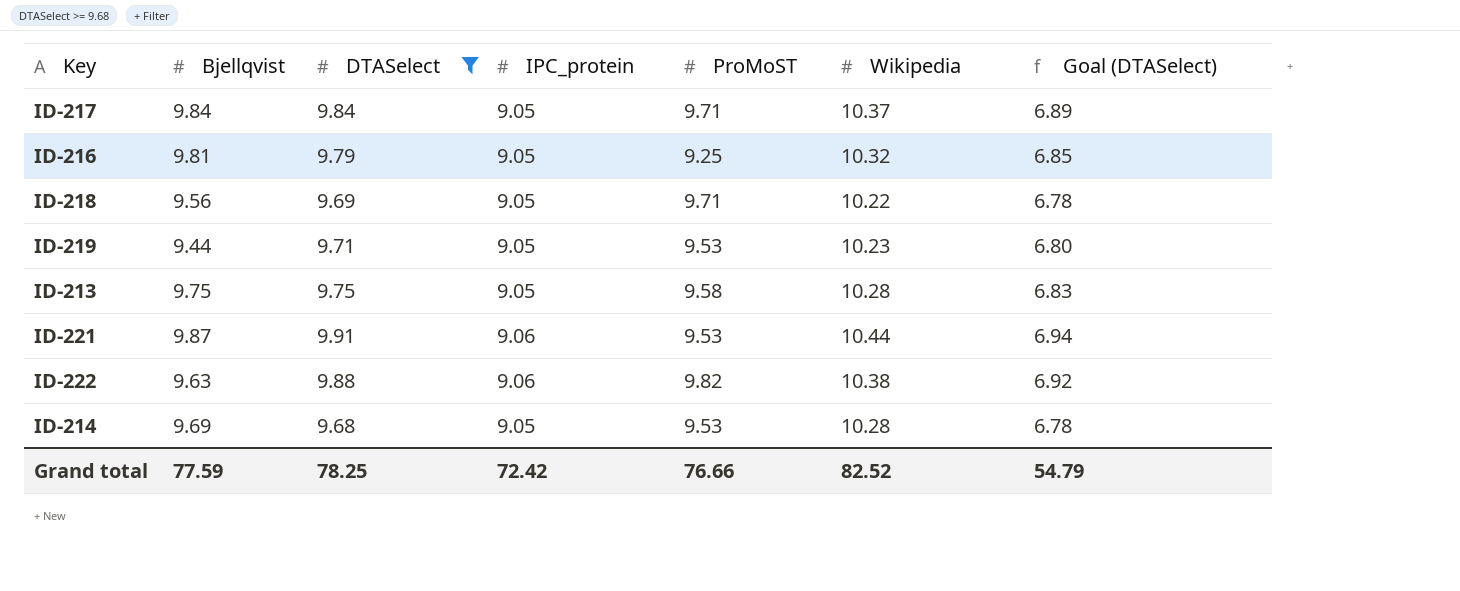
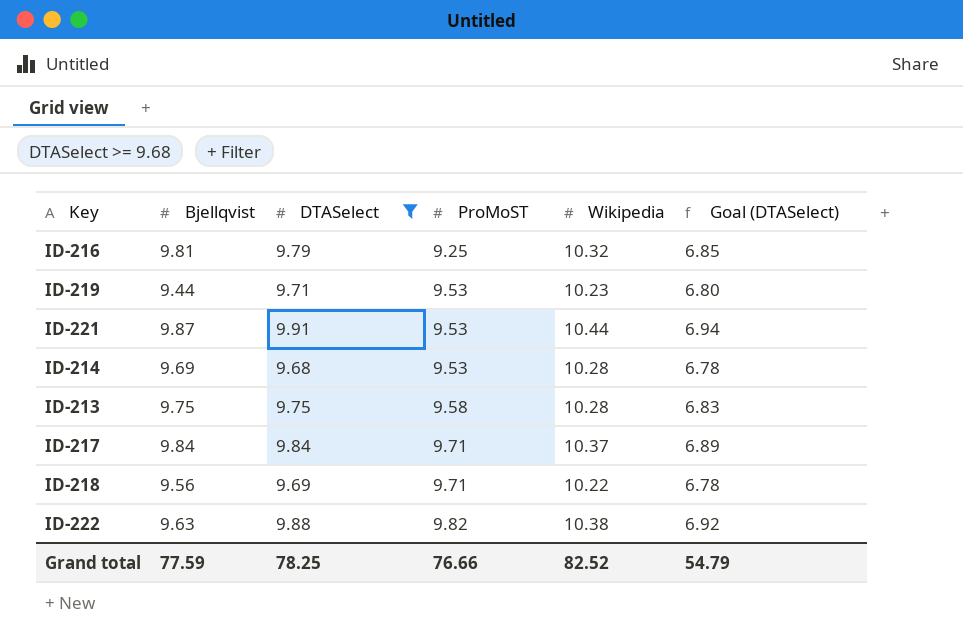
row order: none -> ProMoST ascending
column IPC_protein | position: 4 -> none

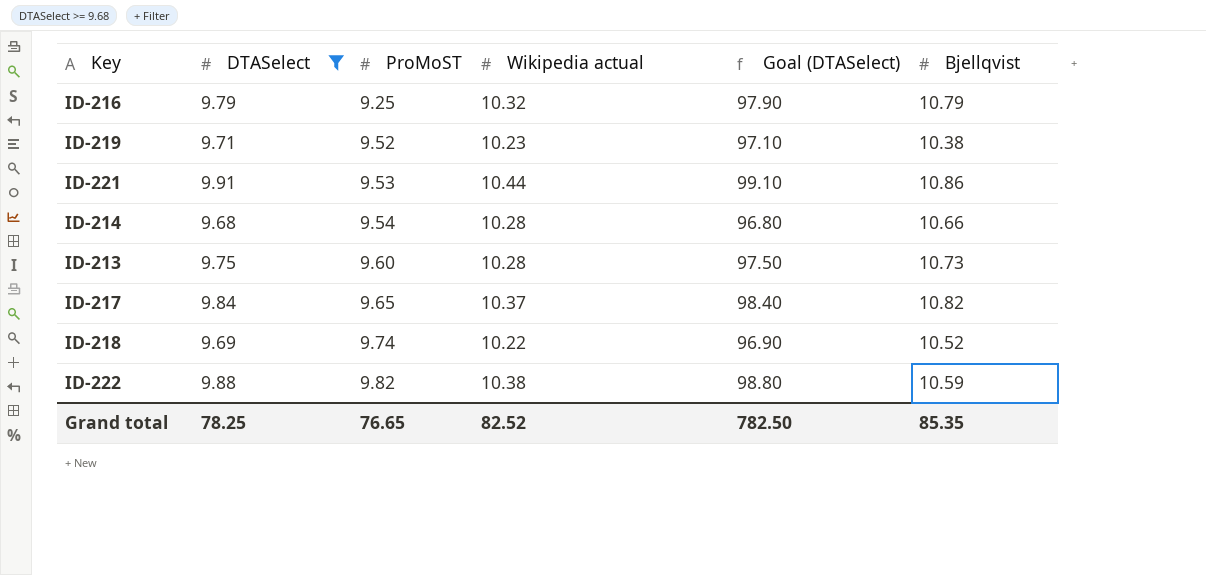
column name: Wikipedia -> Wikipedia actual
column Goal (DTASelect) | formula: [DTASelect] * 0.7 -> [DTASelect] * 10
column Bjellqvist | position: 2 -> 6
ID-216 | Bjellqvist: 9.81 -> 10.79
ID-219 | ProMoST: 9.53 -> 9.52
ID-219 | Bjellqvist: 9.44 -> 10.38
ID-221 | Bjellqvist: 9.87 -> 10.86
ID-214 | ProMoST: 9.53 -> 9.54
ID-214 | Bjellqvist: 9.69 -> 10.66
ID-213 | ProMoST: 9.58 -> 9.60
ID-213 | Bjellqvist: 9.75 -> 10.73
ID-217 | ProMoST: 9.71 -> 9.65
ID-217 | Bjellqvist: 9.84 -> 10.82
ID-218 | ProMoST: 9.71 -> 9.74
ID-218 | Bjellqvist: 9.56 -> 10.52
ID-222 | Bjellqvist: 9.63 -> 10.59
Grand total | ProMoST: 76.66 -> 76.65
Grand total | Goal (DTASelect): 54.79 -> 782.50
Grand total | Bjellqvist: 77.59 -> 85.35

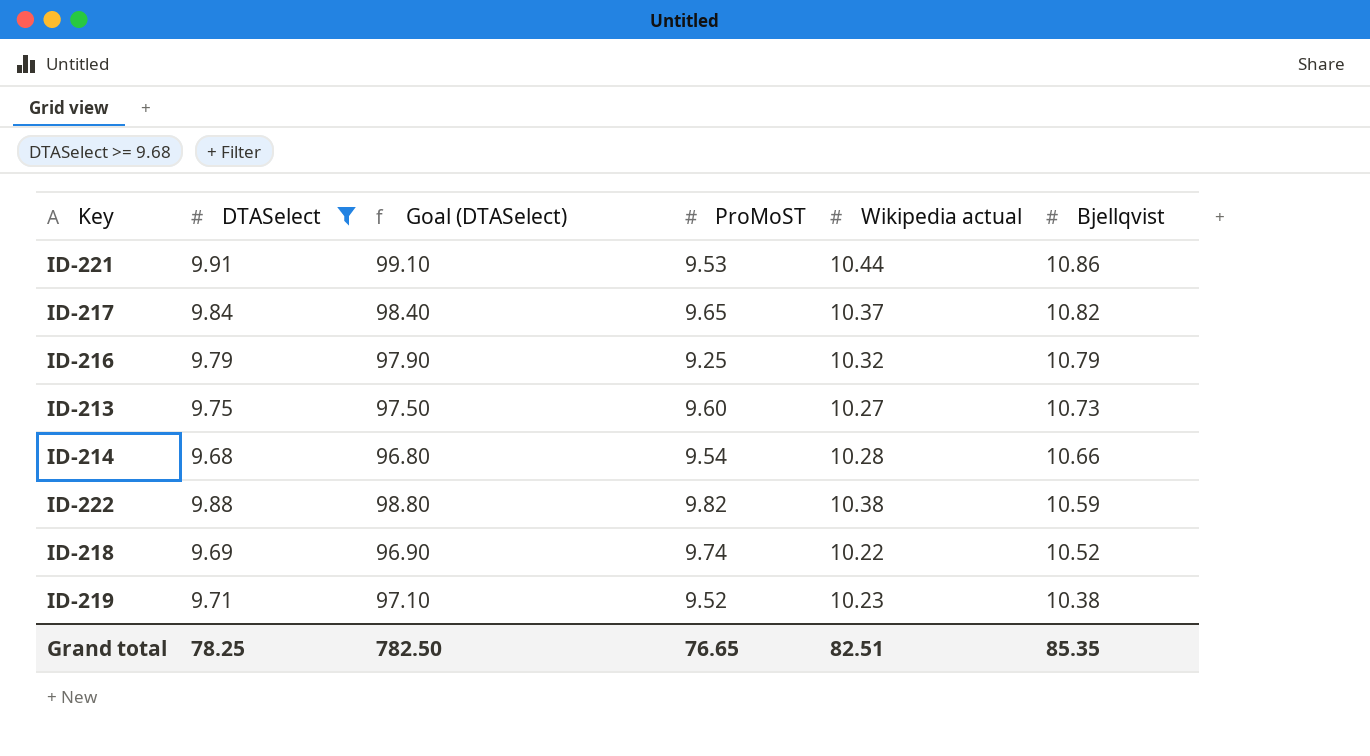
row order: ProMoST ascending -> Bjellqvist descending
column Goal (DTASelect) | position: 5 -> 3
ID-213 | Wikipedia actual: 10.28 -> 10.27
Grand total | Wikipedia actual: 82.52 -> 82.51

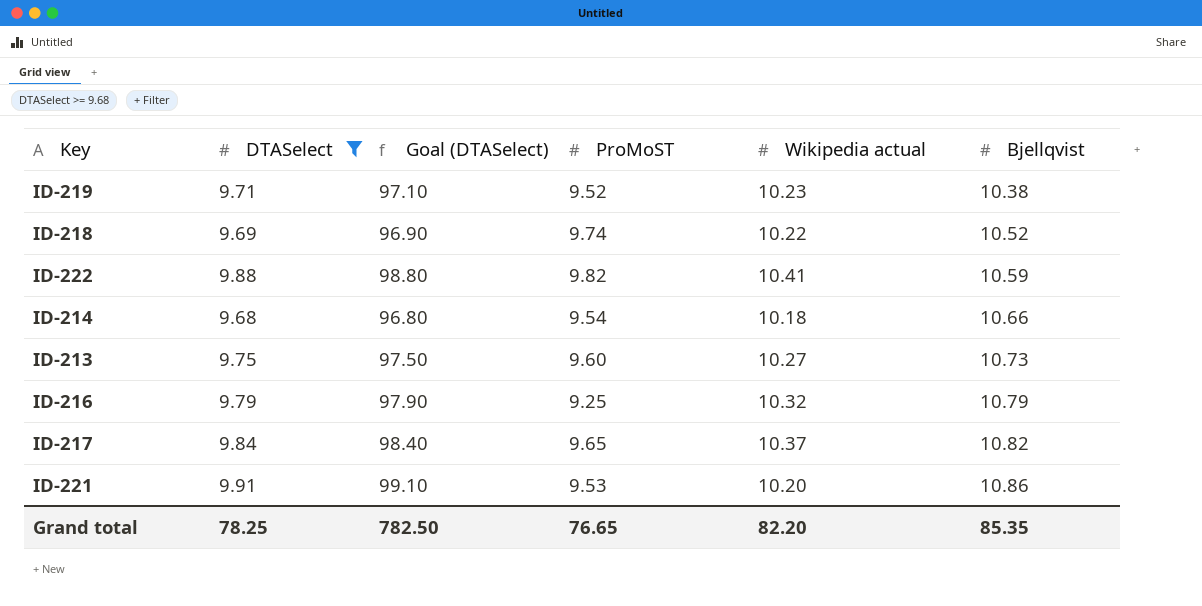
row order: Bjellqvist descending -> Bjellqvist ascending
ID-222 | Wikipedia actual: 10.38 -> 10.41
ID-214 | Wikipedia actual: 10.28 -> 10.18
ID-221 | Wikipedia actual: 10.44 -> 10.20
Grand total | Wikipedia actual: 82.51 -> 82.20

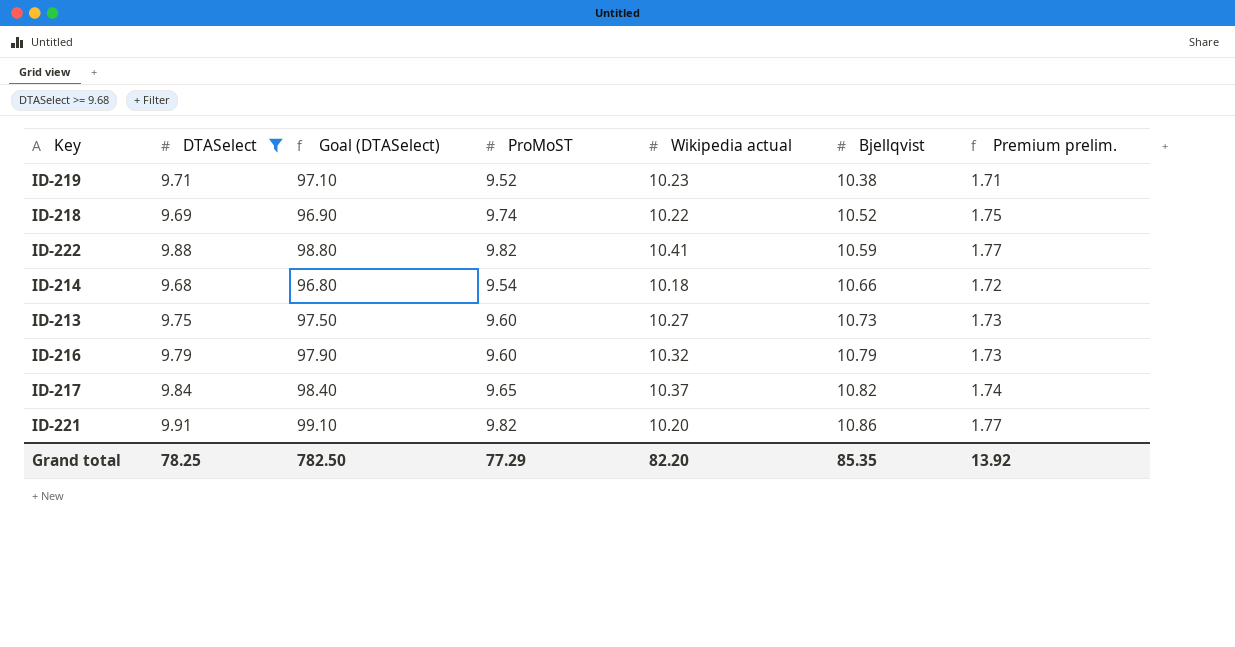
column Premium prelim. | formula: none -> [ProMoST] * 0.18
ID-216 | ProMoST: 9.25 -> 9.60
ID-221 | ProMoST: 9.53 -> 9.82
Grand total | ProMoST: 76.65 -> 77.29

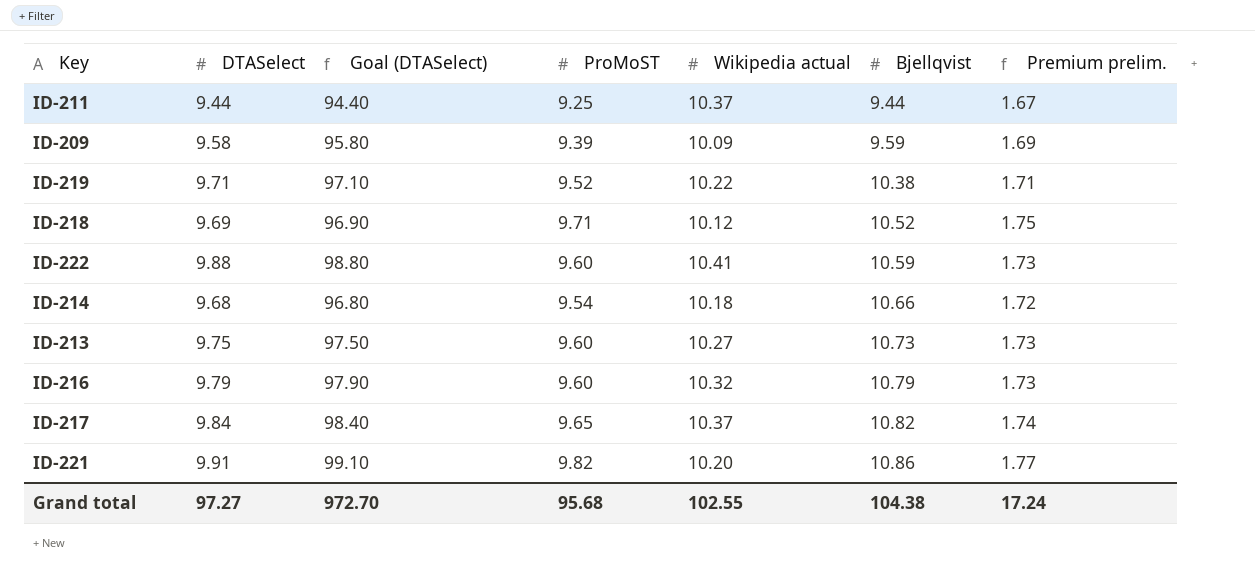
filter: DTASelect >= 9.68 -> none
ID-219 | Wikipedia actual: 10.23 -> 10.22
ID-218 | ProMoST: 9.74 -> 9.71
ID-218 | Wikipedia actual: 10.22 -> 10.12
ID-222 | ProMoST: 9.82 -> 9.60
ID-222 | Premium prelim.: 1.77 -> 1.73
Grand total | DTASelect: 78.25 -> 97.27
Grand total | Goal (DTASelect): 782.50 -> 972.70
Grand total | ProMoST: 77.29 -> 95.68
Grand total | Wikipedia actual: 82.20 -> 102.55
Grand total | Bjellqvist: 85.35 -> 104.38
Grand total | Premium prelim.: 13.92 -> 17.24

